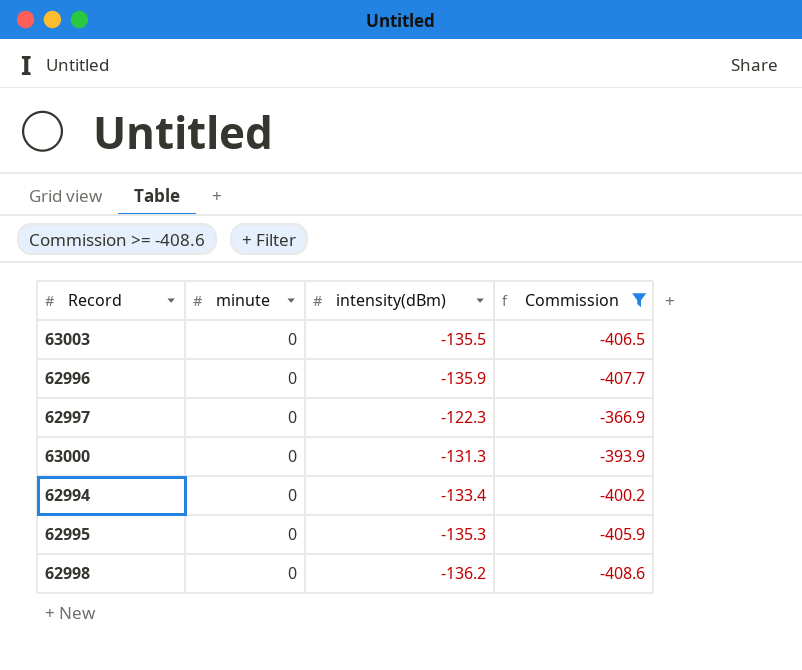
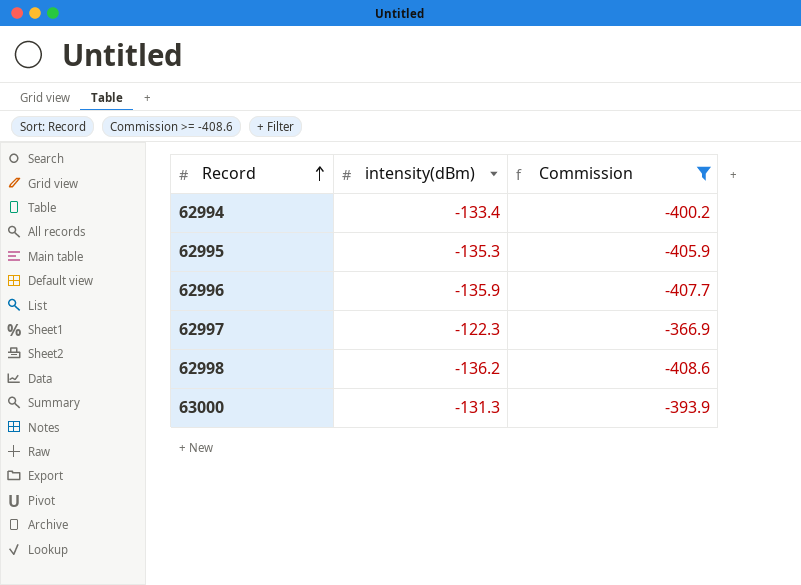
row order: none -> Record ascending
column minute | position: 2 -> none
row 63003: 0 | -135.5 | -406.5 -> none

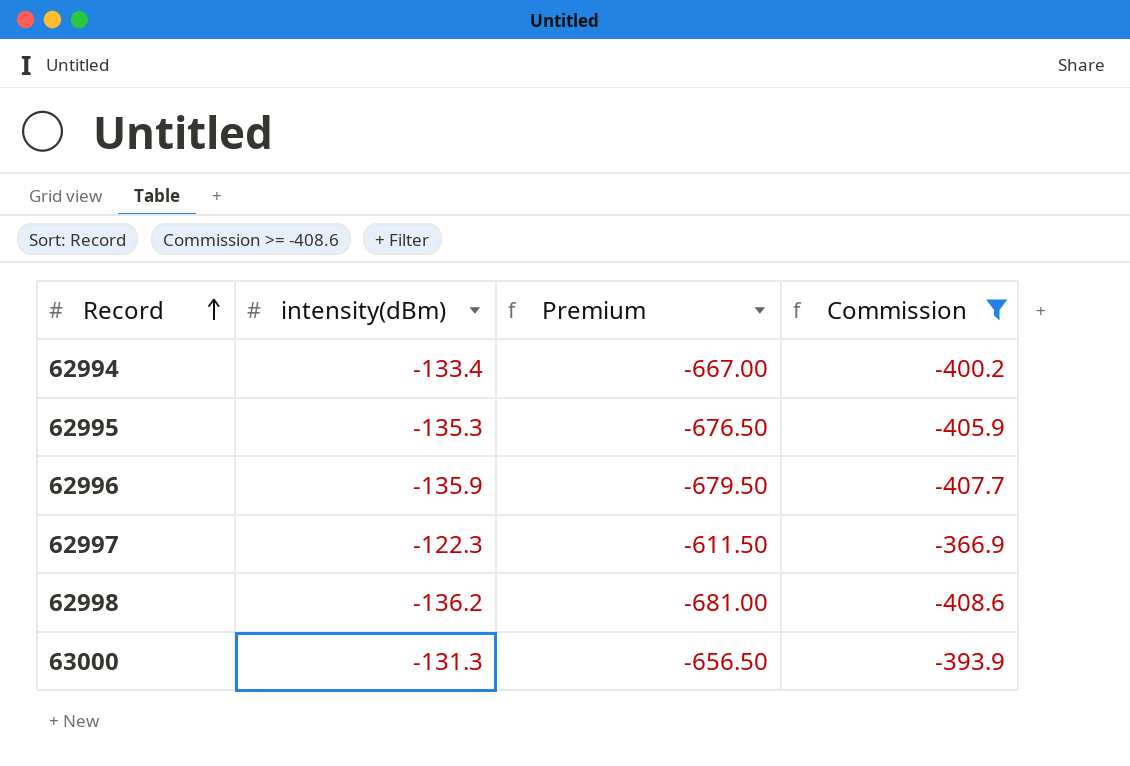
column Premium | formula: none -> [intensity(dBm)] * 5

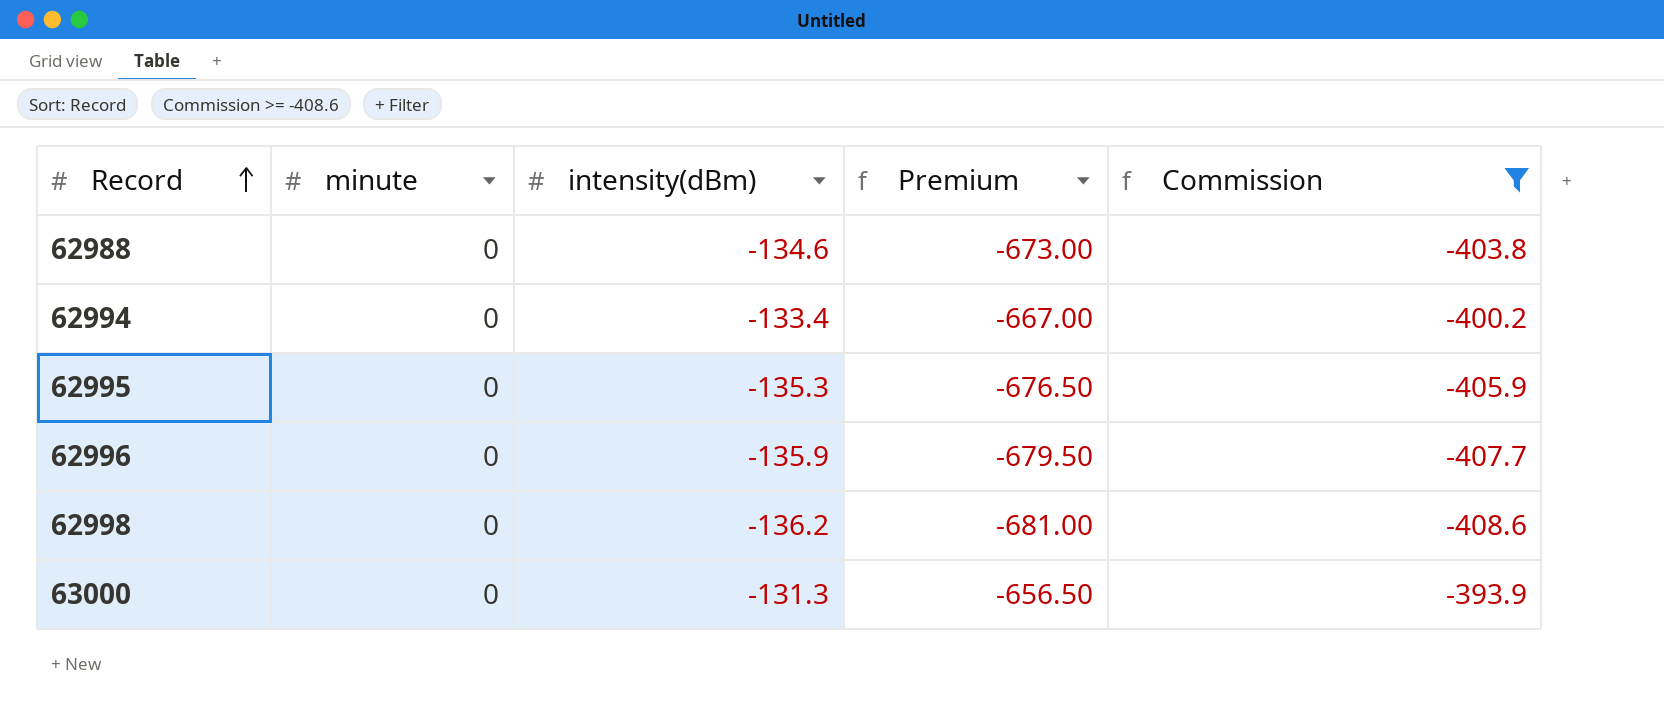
column minute | position: none -> 2
row 62997: -122.3 | -611.50 | -366.9 -> none
row 62988: none -> 0 | -134.6 | -673.00 | -403.8

